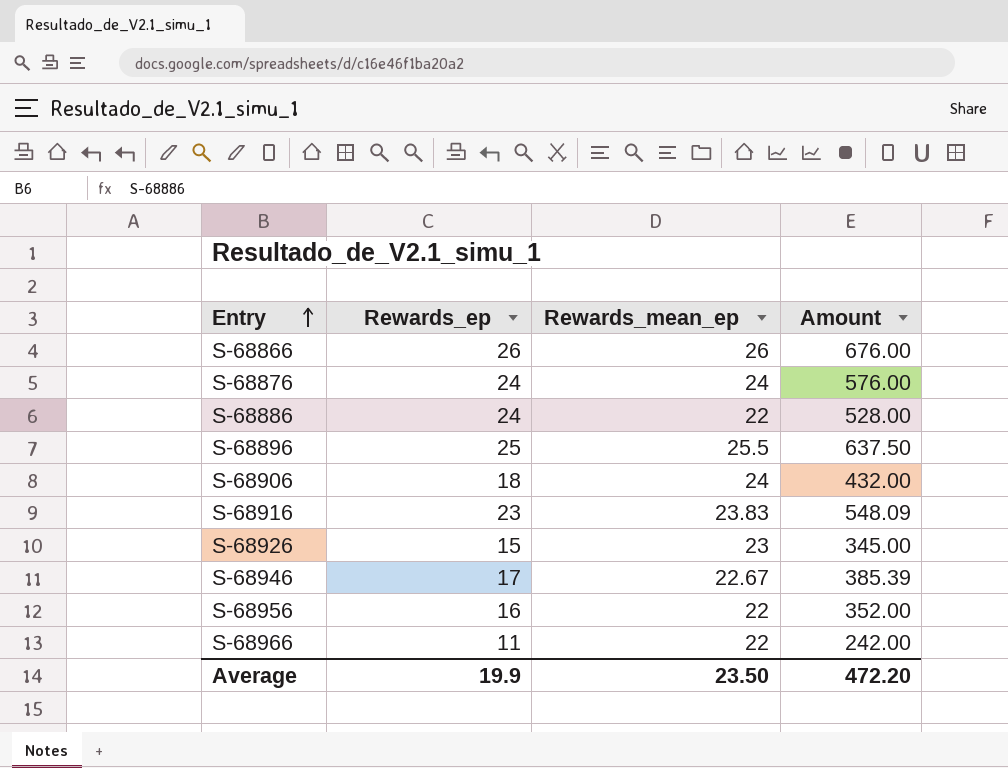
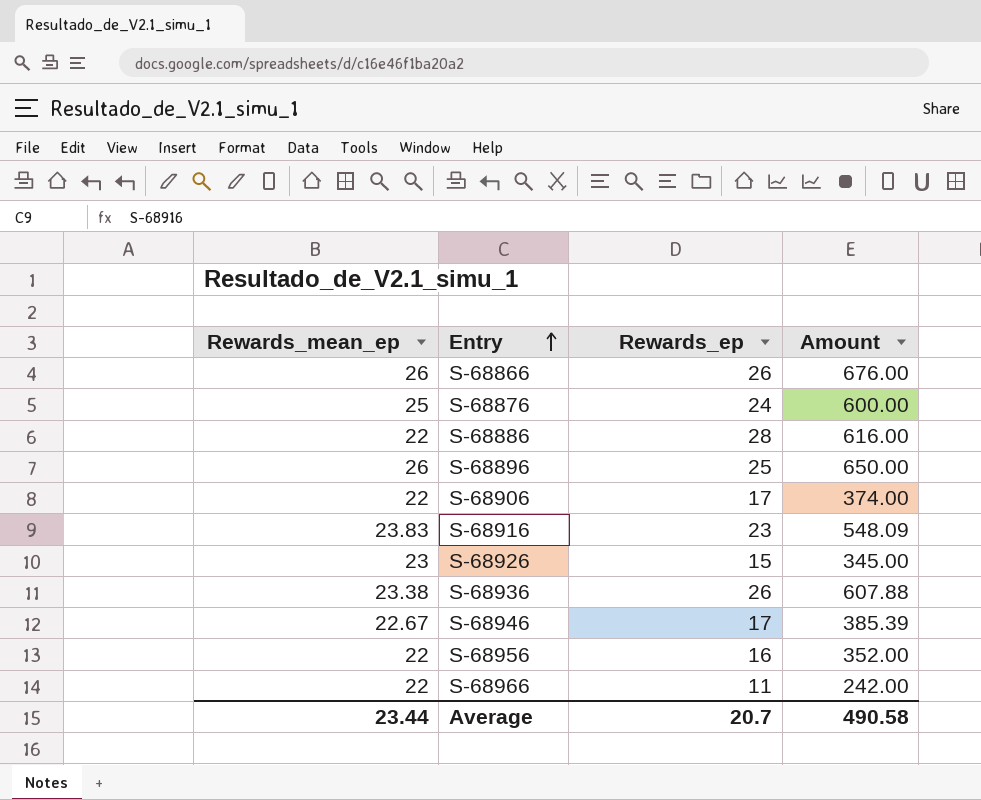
column Rewards_mean_ep | position: 3 -> 1
S-68876 | Rewards_mean_ep: 24 -> 25
S-68876 | Amount: 576.00 -> 600.00
S-68886 | Rewards_ep: 24 -> 28
S-68886 | Amount: 528.00 -> 616.00
S-68896 | Rewards_mean_ep: 25.5 -> 26
S-68896 | Amount: 637.50 -> 650.00
S-68906 | Rewards_mean_ep: 24 -> 22
S-68906 | Rewards_ep: 18 -> 17
S-68906 | Amount: 432.00 -> 374.00
row S-68936: none -> 23.38 | 26 | 607.88
Average | Rewards_mean_ep: 23.50 -> 23.44
Average | Rewards_ep: 19.9 -> 20.7
Average | Amount: 472.20 -> 490.58

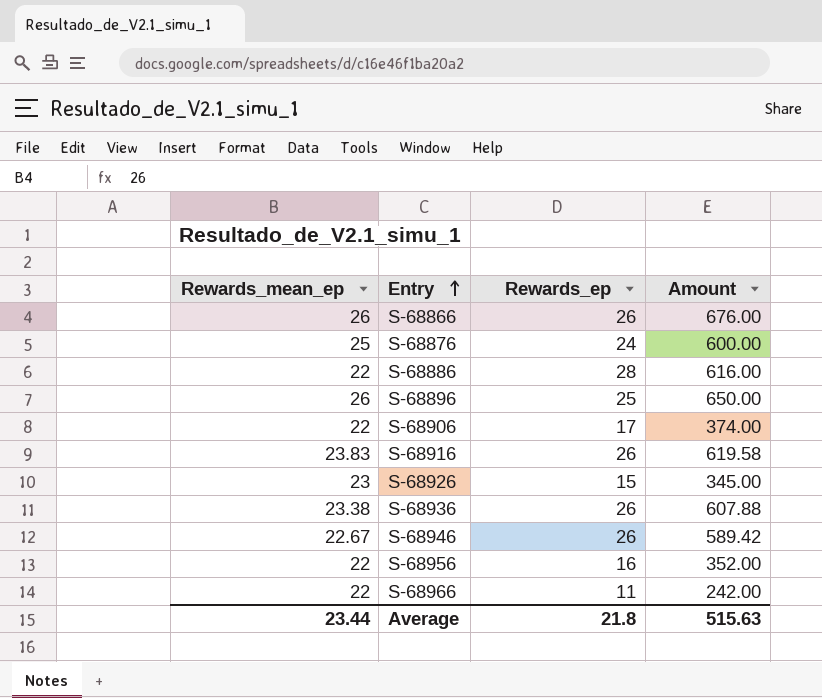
S-68916 | Rewards_ep: 23 -> 26
S-68916 | Amount: 548.09 -> 619.58
S-68946 | Rewards_ep: 17 -> 26
S-68946 | Amount: 385.39 -> 589.42
Average | Rewards_ep: 20.7 -> 21.8
Average | Amount: 490.58 -> 515.63

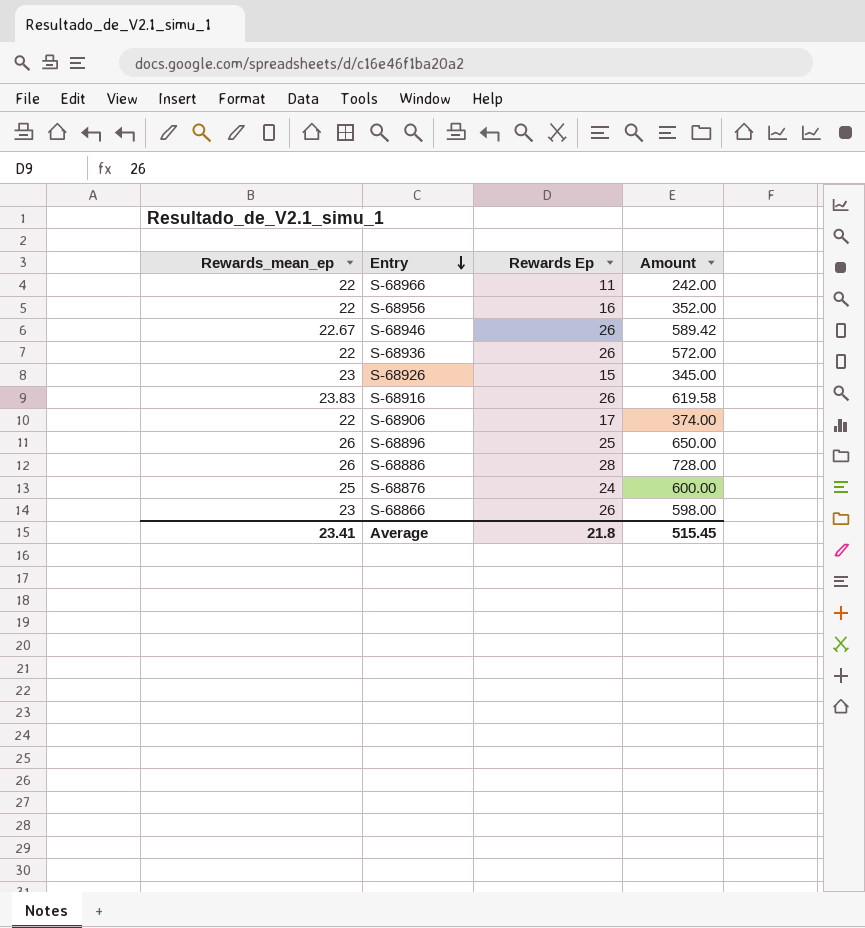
row order: Entry ascending -> Entry descending
column name: Rewards_ep -> Rewards Ep
S-68936 | Rewards_mean_ep: 23.38 -> 22
S-68936 | Amount: 607.88 -> 572.00
S-68886 | Rewards_mean_ep: 22 -> 26
S-68886 | Amount: 616.00 -> 728.00
S-68866 | Rewards_mean_ep: 26 -> 23
S-68866 | Amount: 676.00 -> 598.00
Average | Rewards_mean_ep: 23.44 -> 23.41
Average | Amount: 515.63 -> 515.45

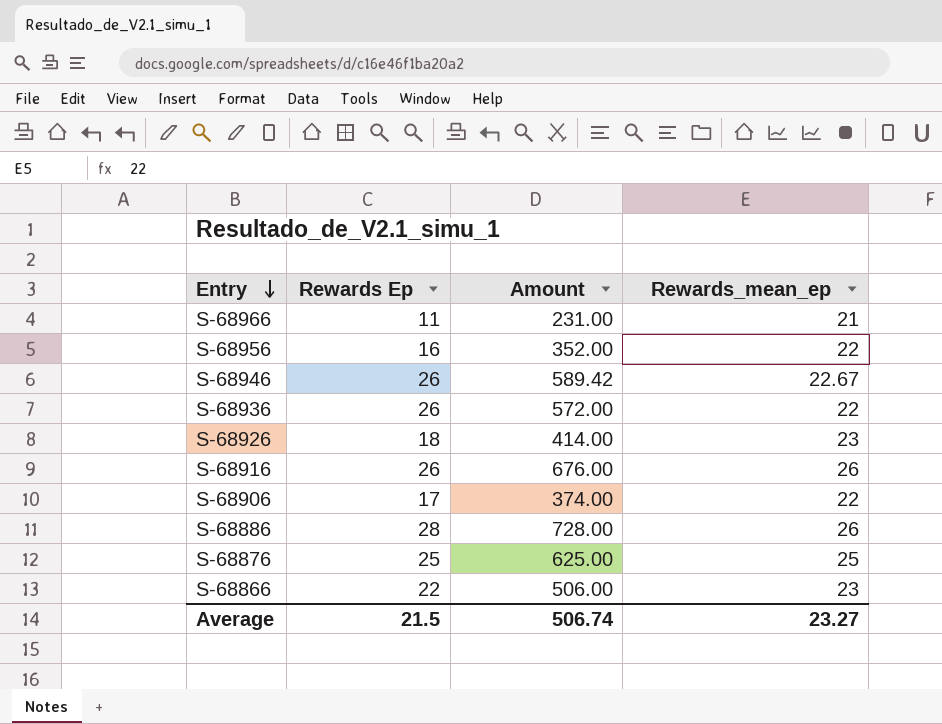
column Rewards_mean_ep | position: 1 -> 4
row S-68896: 26 | 25 | 650.00 -> none
S-68966 | Amount: 242.00 -> 231.00
S-68966 | Rewards_mean_ep: 22 -> 21
S-68926 | Rewards Ep: 15 -> 18
S-68926 | Amount: 345.00 -> 414.00
S-68916 | Amount: 619.58 -> 676.00
S-68916 | Rewards_mean_ep: 23.83 -> 26
S-68876 | Rewards Ep: 24 -> 25
S-68876 | Amount: 600.00 -> 625.00
S-68866 | Rewards Ep: 26 -> 22
S-68866 | Amount: 598.00 -> 506.00
Average | Rewards Ep: 21.8 -> 21.5
Average | Amount: 515.45 -> 506.74
Average | Rewards_mean_ep: 23.41 -> 23.27

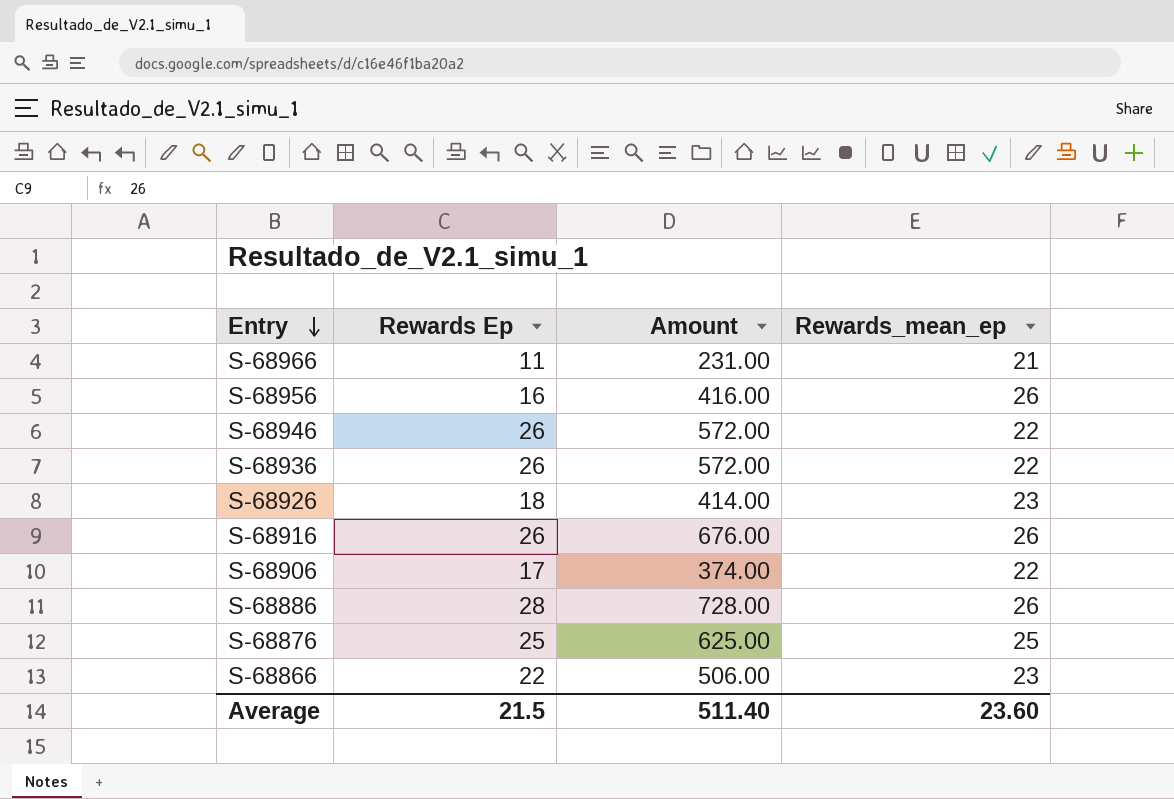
S-68956 | Amount: 352.00 -> 416.00
S-68956 | Rewards_mean_ep: 22 -> 26
S-68946 | Amount: 589.42 -> 572.00
S-68946 | Rewards_mean_ep: 22.67 -> 22
Average | Amount: 506.74 -> 511.40
Average | Rewards_mean_ep: 23.27 -> 23.60

